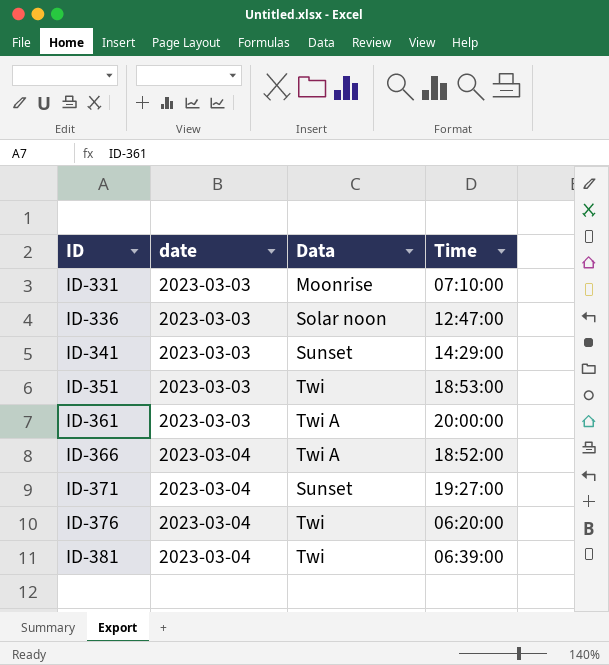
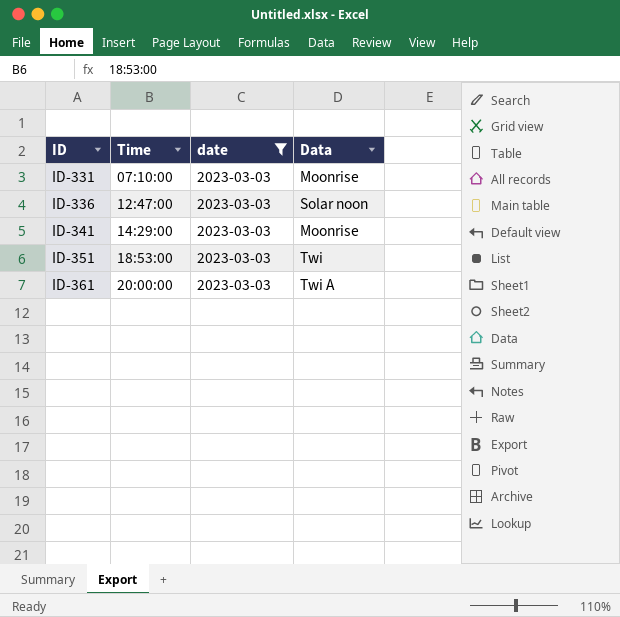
filter: none -> date = 2023-03-03
column Time | position: 4 -> 2
ID-341 | Data: Sunset -> Moonrise

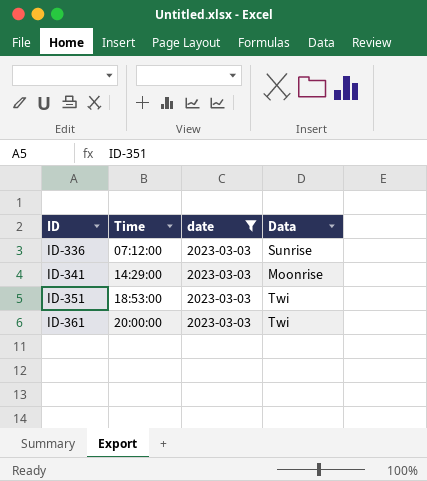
row ID-331: 07:10:00 | 2023-03-03 | Moonrise -> none
ID-336 | Time: 12:47:00 -> 07:12:00
ID-336 | Data: Solar noon -> Sunrise
ID-361 | Data: Twi A -> Twi

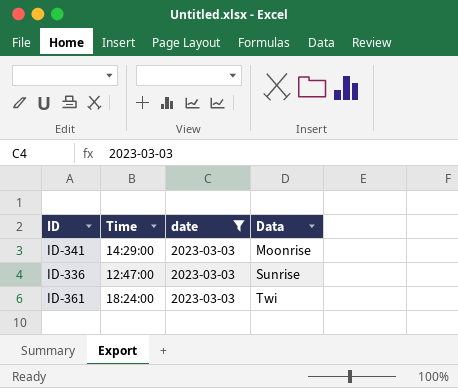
row order: ID ascending -> Data ascending
row ID-351: 18:53:00 | 2023-03-03 | Twi -> none
ID-336 | Time: 07:12:00 -> 12:47:00
ID-361 | Time: 20:00:00 -> 18:24:00

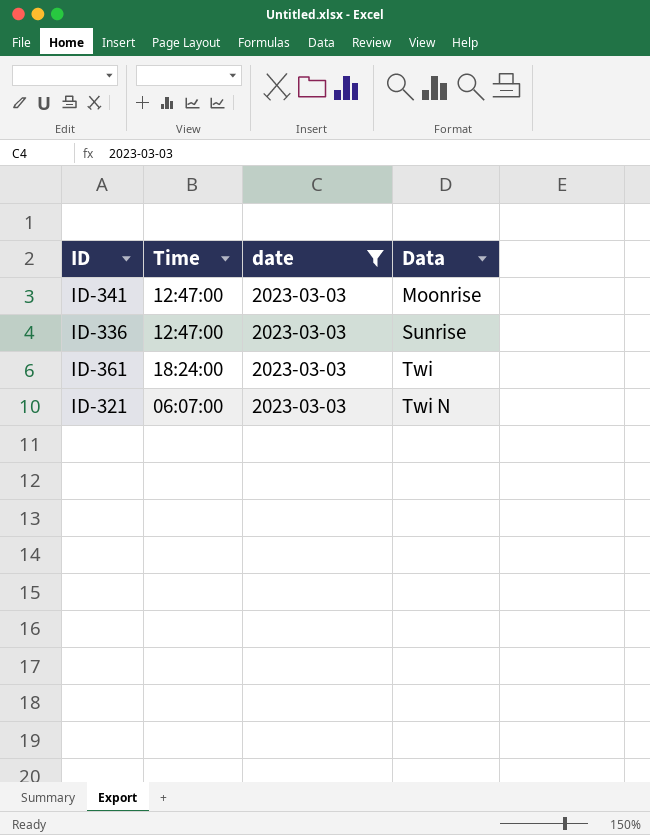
ID-341 | Time: 14:29:00 -> 12:47:00
row ID-321: none -> 06:07:00 | 2023-03-03 | Twi N

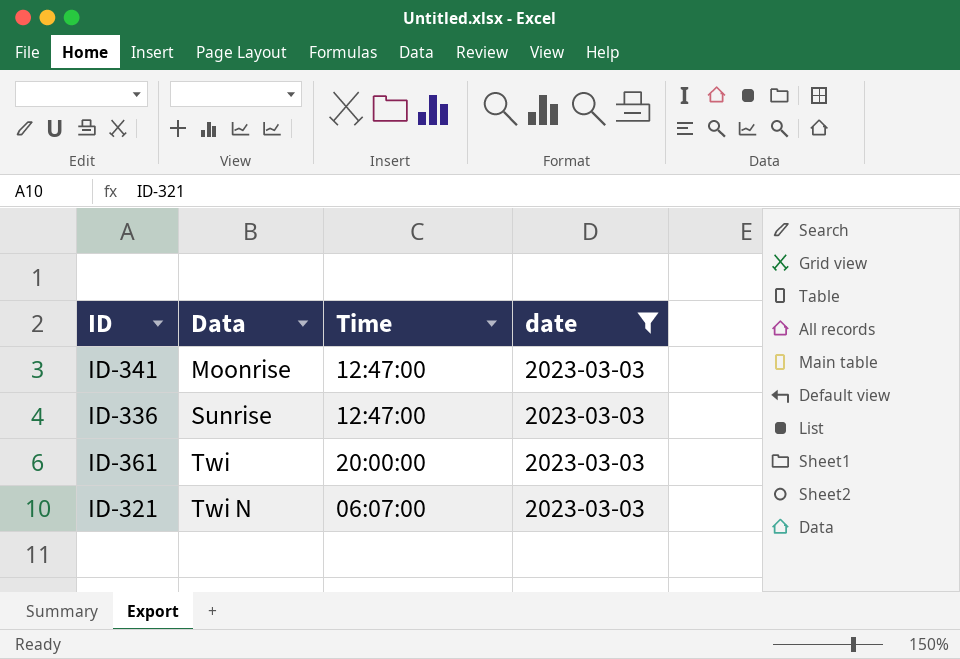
column Data | position: 4 -> 2
ID-361 | Time: 18:24:00 -> 20:00:00

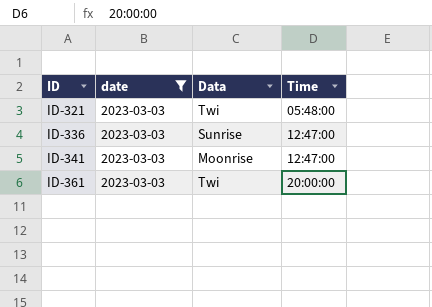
row order: Data ascending -> ID ascending
column date | position: 4 -> 2
ID-321 | Data: Twi N -> Twi
ID-321 | Time: 06:07:00 -> 05:48:00

